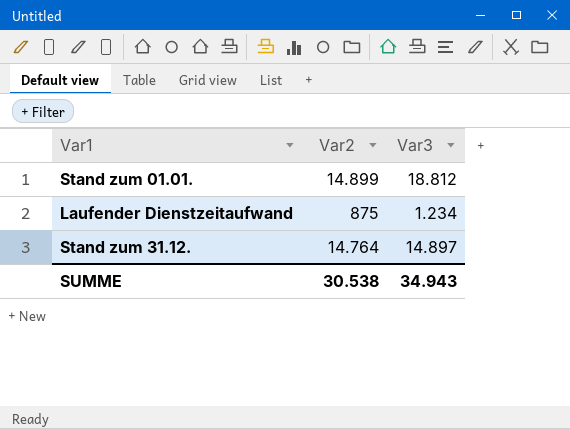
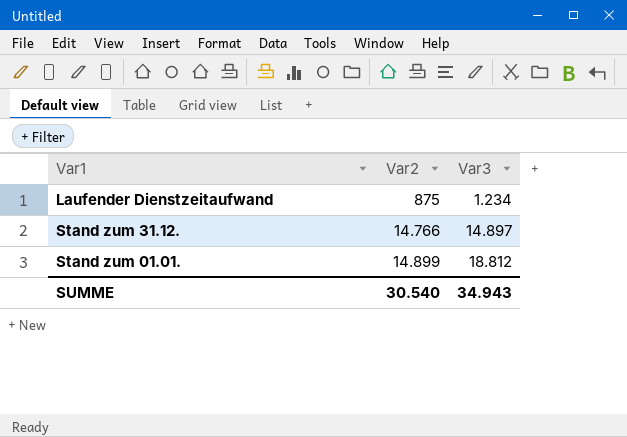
row order: none -> Var2 ascending
Stand zum 31.12. | Var2: 14.764 -> 14.766
SUMME | Var2: 30.538 -> 30.540

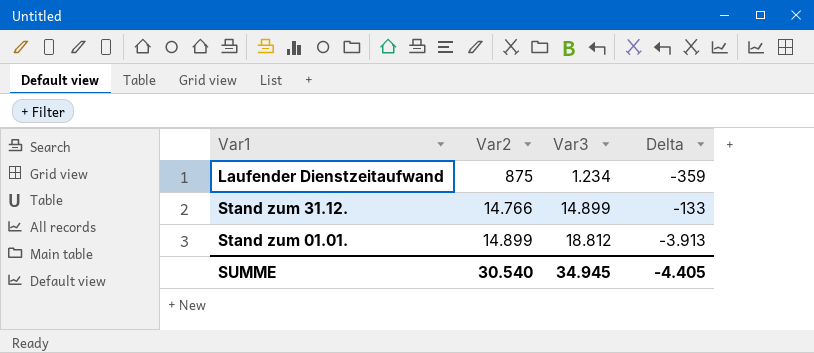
column Delta | formula: none -> [Var2] - [Var3]
Stand zum 31.12. | Var3: 14.897 -> 14.899
SUMME | Var3: 34.943 -> 34.945

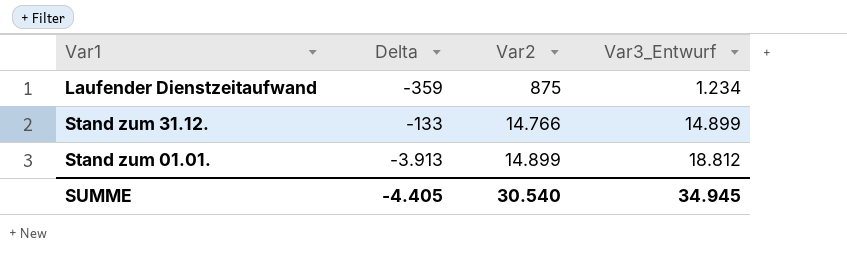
column Delta | position: 4 -> 2
column name: Var3 -> Var3_Entwurf

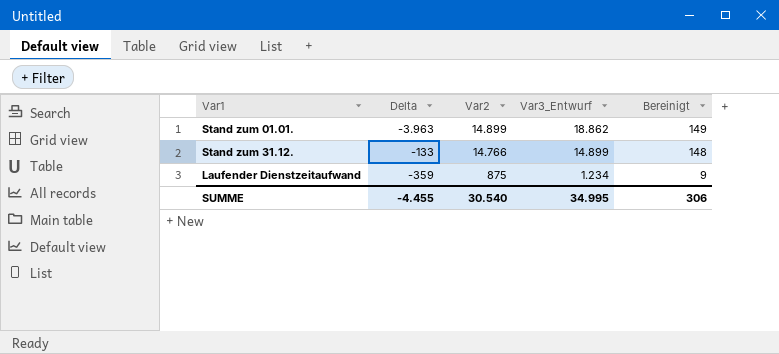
row order: Var2 ascending -> Var2 descending
column Bereinigt | formula: none -> [Var2] * 0,01
Stand zum 01.01. | Delta: -3.913 -> -3.963
Stand zum 01.01. | Var3_Entwurf: 18.812 -> 18.862
SUMME | Delta: -4.405 -> -4.455
SUMME | Var3_Entwurf: 34.945 -> 34.995

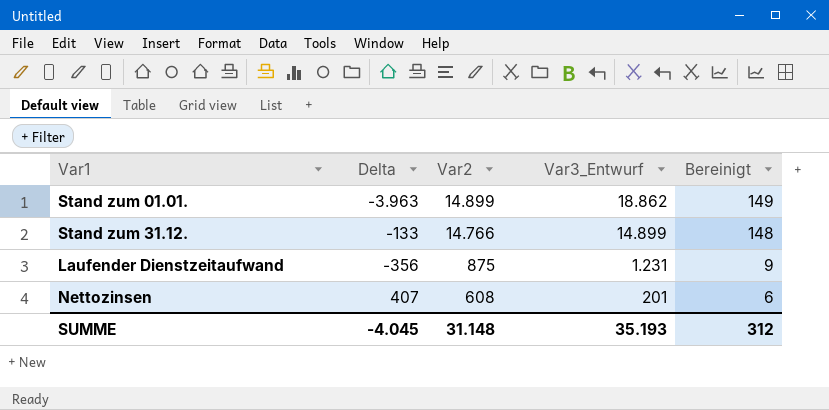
Laufender Dienstzeitaufwand | Delta: -359 -> -356
Laufender Dienstzeitaufwand | Var3_Entwurf: 1.234 -> 1.231
row Nettozinsen: none -> 407 | 608 | 201 | 6
SUMME | Delta: -4.455 -> -4.045
SUMME | Var2: 30.540 -> 31.148
SUMME | Var3_Entwurf: 34.995 -> 35.193
SUMME | Bereinigt: 306 -> 312

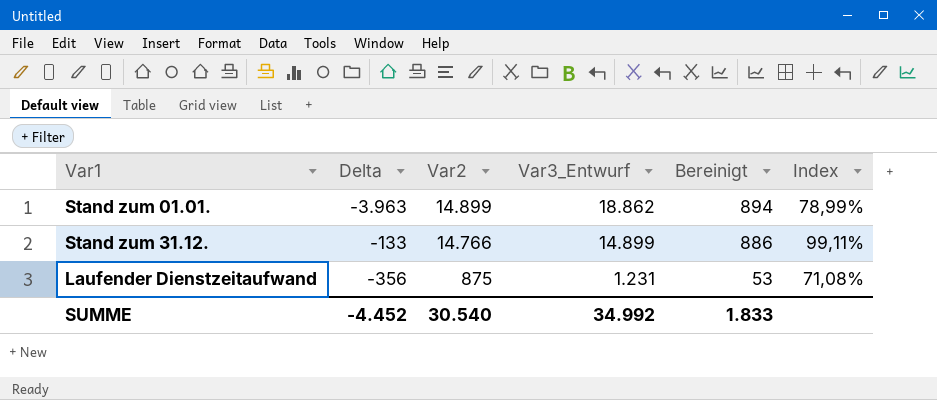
column Bereinigt | formula: [Var2] * 0,01 -> [Var2] * 0,06
column Index | formula: none -> [Var2] / [Var3_Entwurf]
row Nettozinsen: 407 | 608 | 201 | 6 -> none
SUMME | Delta: -4.045 -> -4.452
SUMME | Var2: 31.148 -> 30.540
SUMME | Var3_Entwurf: 35.193 -> 34.992
SUMME | Bereinigt: 312 -> 1.833

